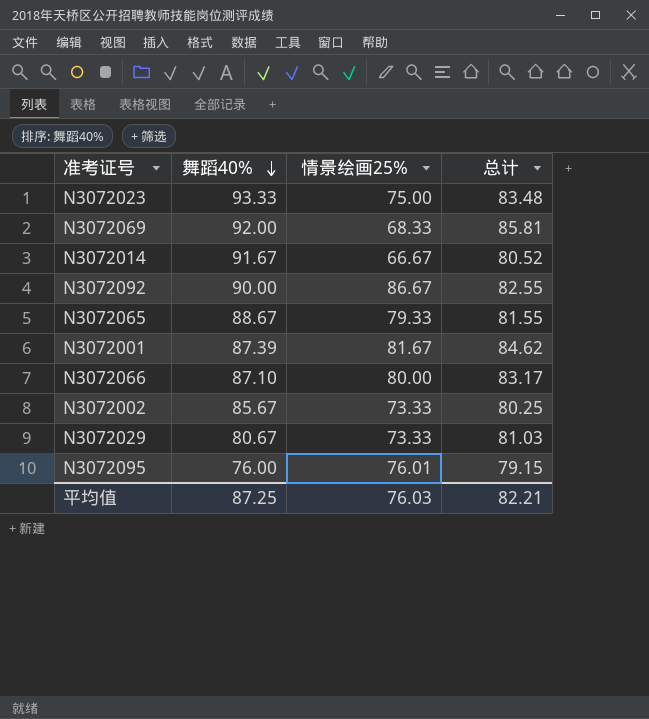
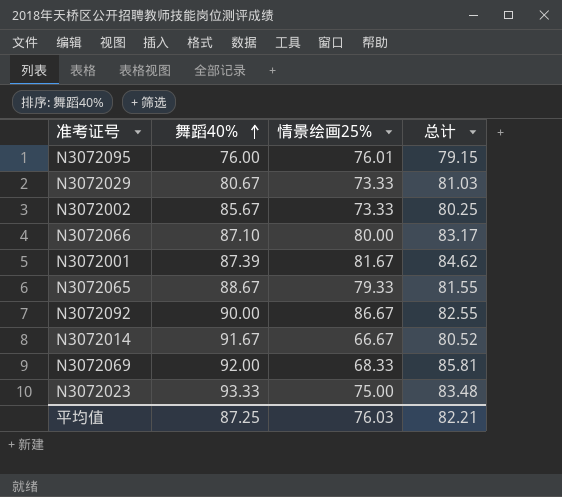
row order: 舞蹈40% descending -> 舞蹈40% ascending

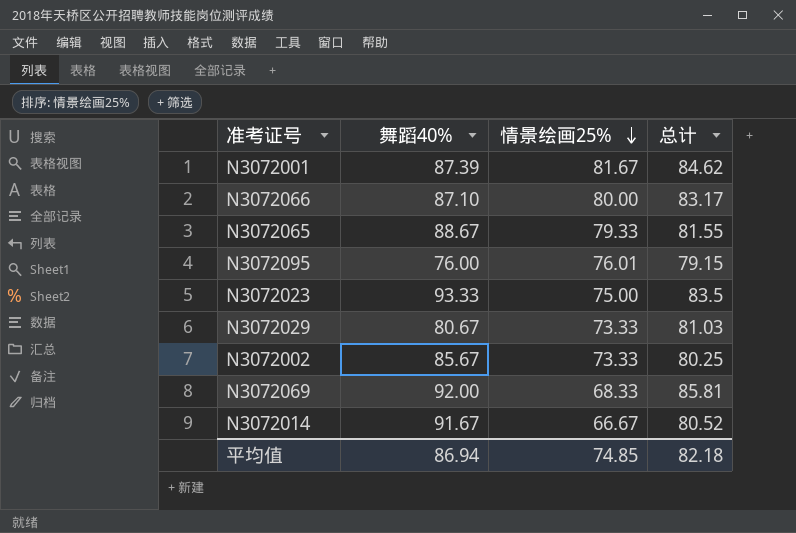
row order: 舞蹈40% ascending -> 情景绘画25% descending
row N3072092: 90.00 | 86.67 | 82.55 -> none
N3072023 | 总计: 83.48 -> 83.5
平均值 | 舞蹈40%: 87.25 -> 86.94
平均值 | 情景绘画25%: 76.03 -> 74.85
平均值 | 总计: 82.21 -> 82.18

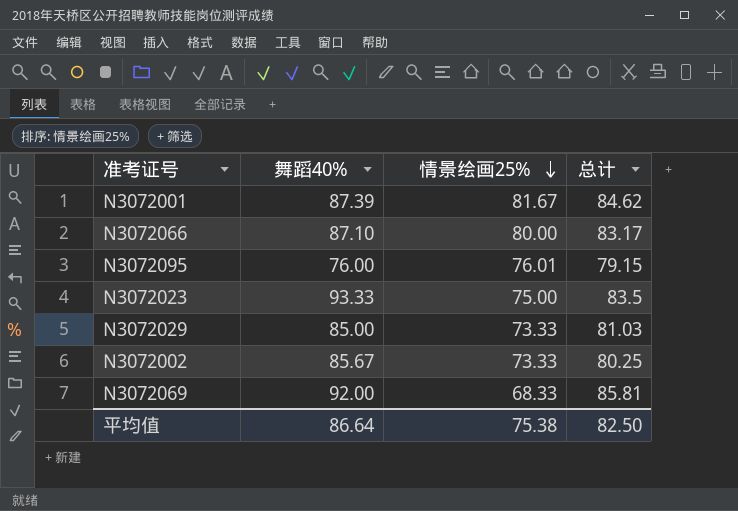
row N3072065: 88.67 | 79.33 | 81.55 -> none
row N3072014: 91.67 | 66.67 | 80.52 -> none
N3072029 | 舞蹈40%: 80.67 -> 85.00
平均值 | 舞蹈40%: 86.94 -> 86.64
平均值 | 情景绘画25%: 74.85 -> 75.38
平均值 | 总计: 82.18 -> 82.50

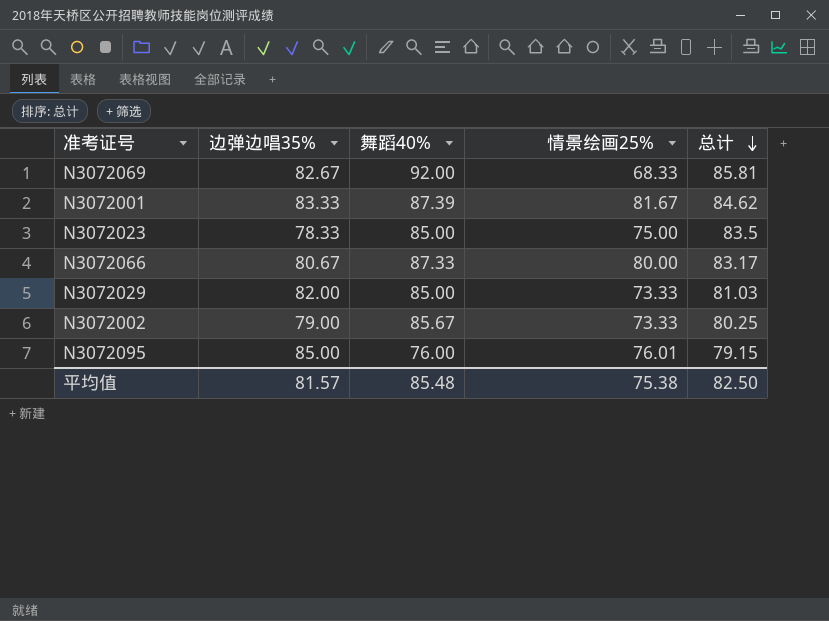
row order: 情景绘画25% descending -> 总计 descending
column 边弹边唱35% | position: none -> 2
N3072023 | 舞蹈40%: 93.33 -> 85.00
N3072066 | 舞蹈40%: 87.10 -> 87.33
平均值 | 舞蹈40%: 86.64 -> 85.48

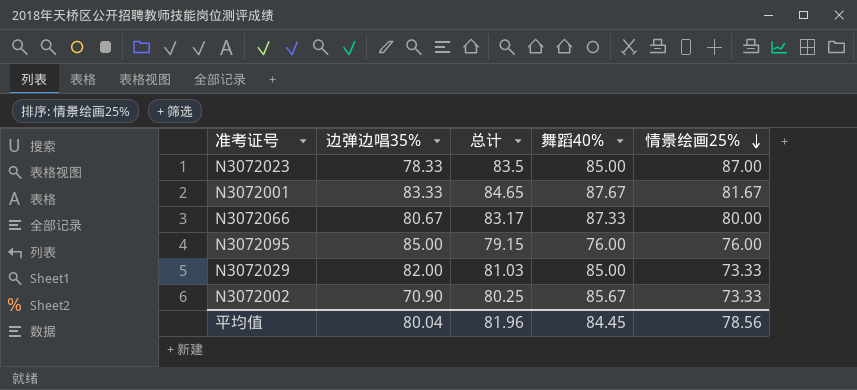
row order: 总计 descending -> 情景绘画25% descending
column 总计 | position: 5 -> 3
row N3072069: 82.67 | 92.00 | 68.33 | 85.81 -> none
N3072023 | 情景绘画25%: 75.00 -> 87.00
N3072001 | 总计: 84.62 -> 84.65
N3072001 | 舞蹈40%: 87.39 -> 87.67
N3072095 | 情景绘画25%: 76.01 -> 76.00
N3072002 | 边弹边唱35%: 79.00 -> 70.90
平均值 | 边弹边唱35%: 81.57 -> 80.04
平均值 | 总计: 82.50 -> 81.96
平均值 | 舞蹈40%: 85.48 -> 84.45
平均值 | 情景绘画25%: 75.38 -> 78.56

